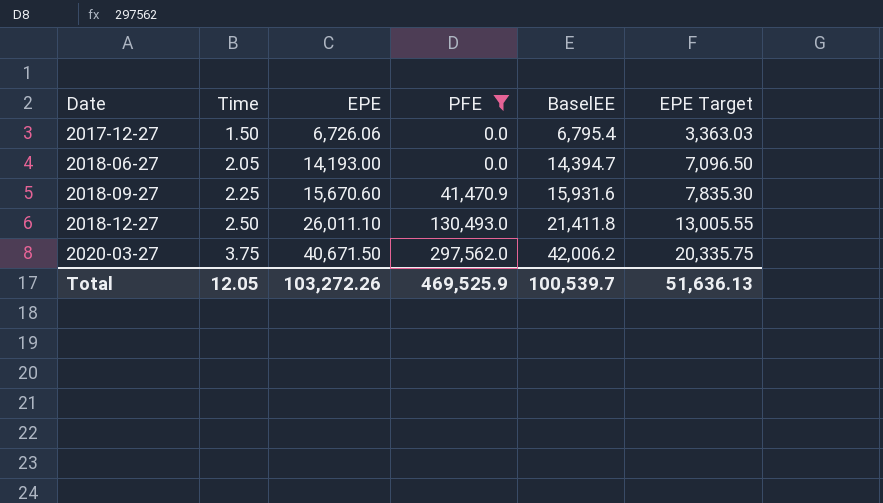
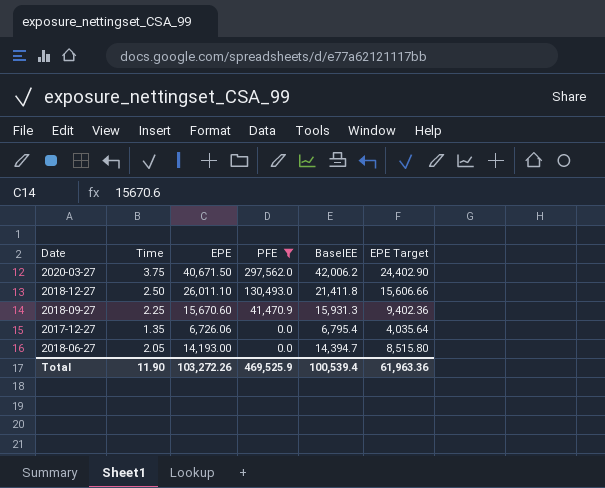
row order: Date ascending -> PFE descending
column EPE Target | formula: [EPE] * 0.5 -> [EPE] * 0.6
2018-09-27 | BaselEE: 15,931.6 -> 15,931.3
2017-12-27 | Time: 1.50 -> 1.35
Total | Time: 12.05 -> 11.90
Total | BaselEE: 100,539.7 -> 100,539.4
Total | EPE Target: 51,636.13 -> 61,963.36

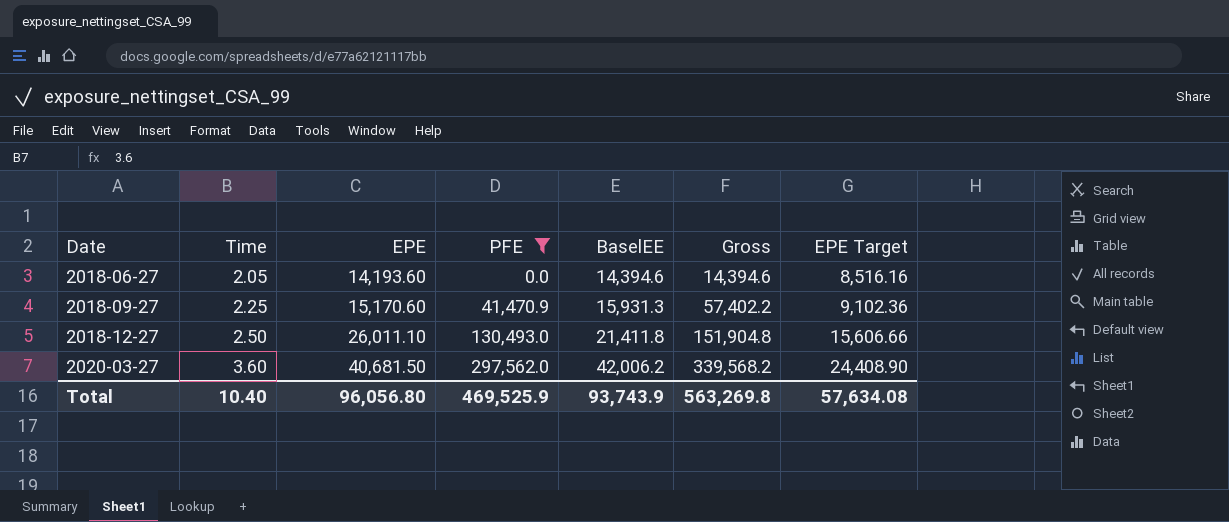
row order: PFE descending -> Date ascending
column Gross | formula: none -> [PFE] + [BaselEE]
row 2017-12-27: 1.35 | 6,726.06 | 0.0 | 6,795.4 | 4,035.64 -> none
2018-06-27 | EPE: 14,193.00 -> 14,193.60
2018-06-27 | BaselEE: 14,394.7 -> 14,394.6
2018-06-27 | EPE Target: 8,515.80 -> 8,516.16
2018-09-27 | EPE: 15,670.60 -> 15,170.60
2018-09-27 | EPE Target: 9,402.36 -> 9,102.36
2020-03-27 | Time: 3.75 -> 3.60
2020-03-27 | EPE: 40,671.50 -> 40,681.50
2020-03-27 | EPE Target: 24,402.90 -> 24,408.90
Total | Time: 11.90 -> 10.40
Total | EPE: 103,272.26 -> 96,056.80
Total | BaselEE: 100,539.4 -> 93,743.9
Total | EPE Target: 61,963.36 -> 57,634.08

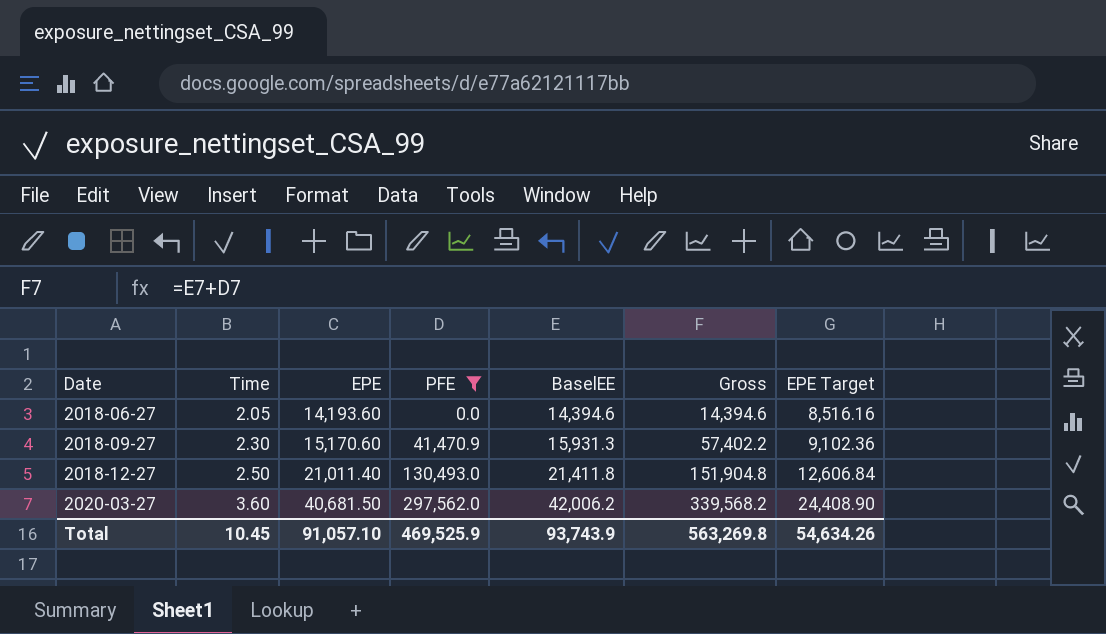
2018-09-27 | Time: 2.25 -> 2.30
2018-12-27 | EPE: 26,011.10 -> 21,011.40
2018-12-27 | EPE Target: 15,606.66 -> 12,606.84
Total | Time: 10.40 -> 10.45
Total | EPE: 96,056.80 -> 91,057.10
Total | EPE Target: 57,634.08 -> 54,634.26

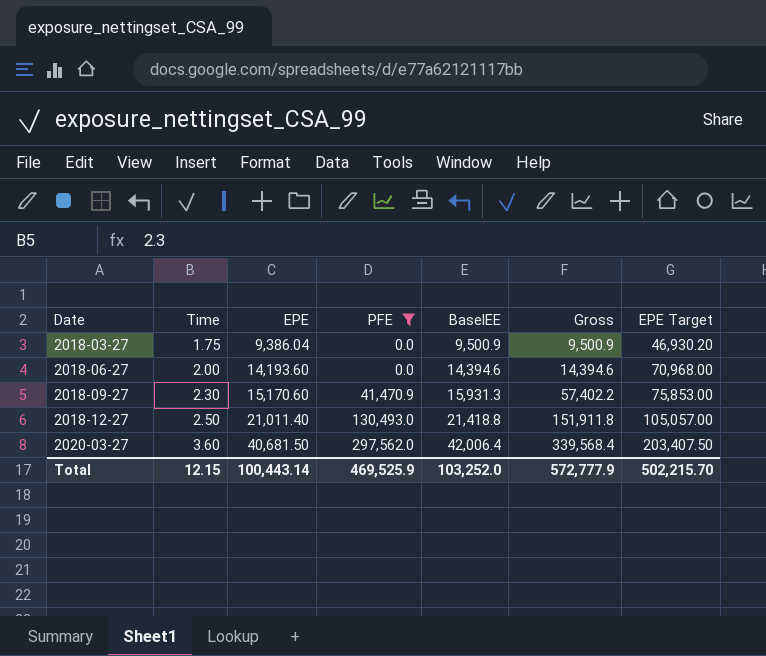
column EPE Target | formula: [EPE] * 0.6 -> [EPE] * 5
row 2018-03-27: none -> 1.75 | 9,386.04 | 0.0 | 9,500.9 | 9,500.9 | 46,930.20
2018-06-27 | Time: 2.05 -> 2.00
2018-12-27 | BaselEE: 21,411.8 -> 21,418.8
2018-12-27 | Gross: 151,904.8 -> 151,911.8
2020-03-27 | BaselEE: 42,006.2 -> 42,006.4
2020-03-27 | Gross: 339,568.2 -> 339,568.4
Total | Time: 10.45 -> 12.15
Total | EPE: 91,057.10 -> 100,443.14
Total | BaselEE: 93,743.9 -> 103,252.0
Total | Gross: 563,269.8 -> 572,777.9
Total | EPE Target: 54,634.26 -> 502,215.70

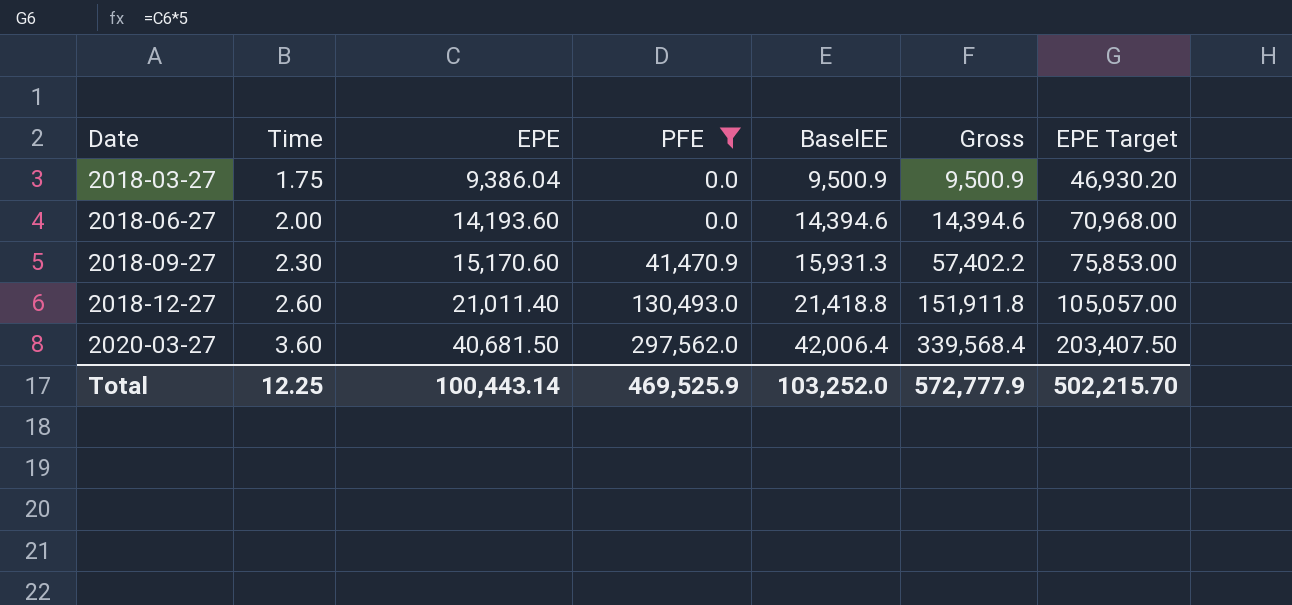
2018-12-27 | Time: 2.50 -> 2.60
Total | Time: 12.15 -> 12.25

